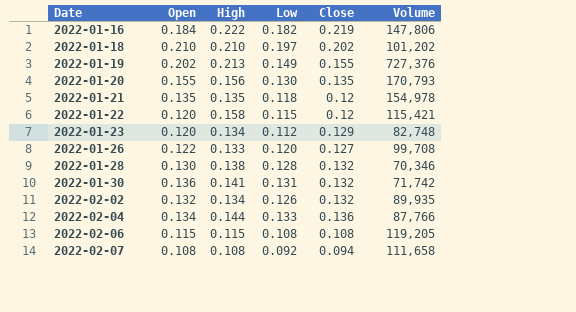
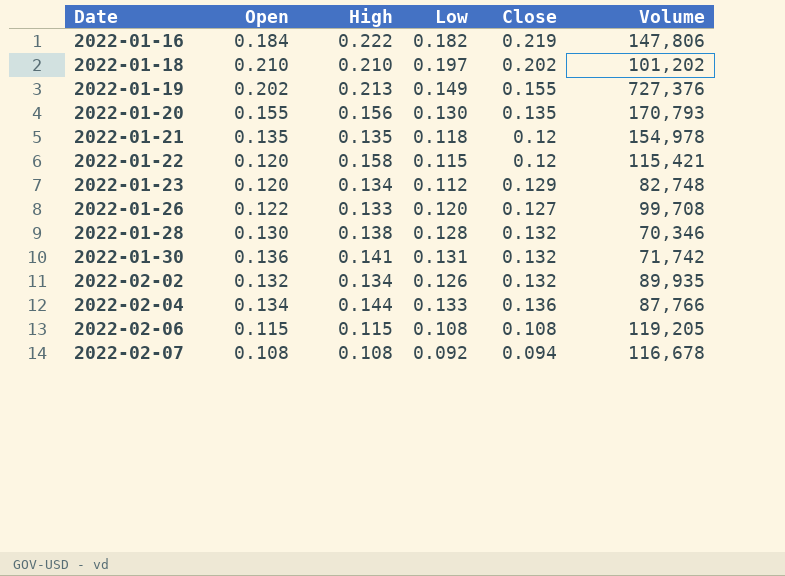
2022-02-07 | Volume: 111,658 -> 116,678

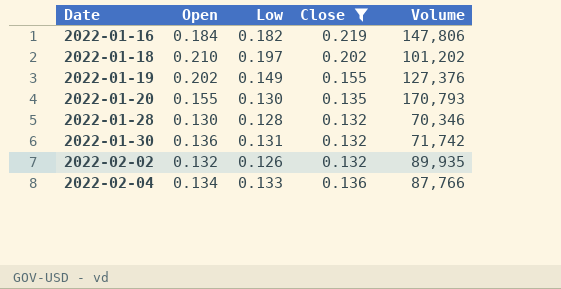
filter: none -> Close >= 0.132
column High | position: 3 -> none
2022-01-19 | Volume: 727,376 -> 127,376

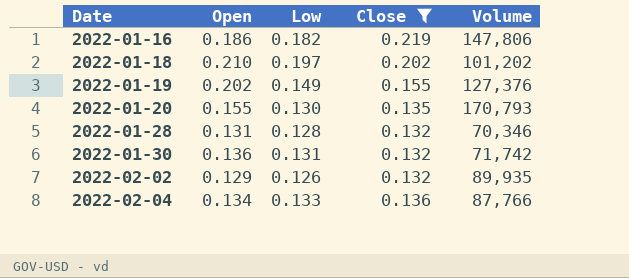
2022-01-16 | Open: 0.184 -> 0.186
2022-01-28 | Open: 0.130 -> 0.131
2022-02-02 | Open: 0.132 -> 0.129

